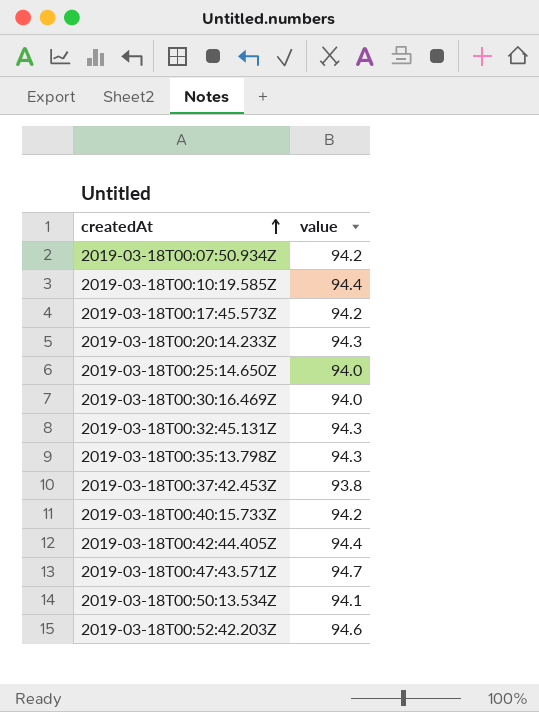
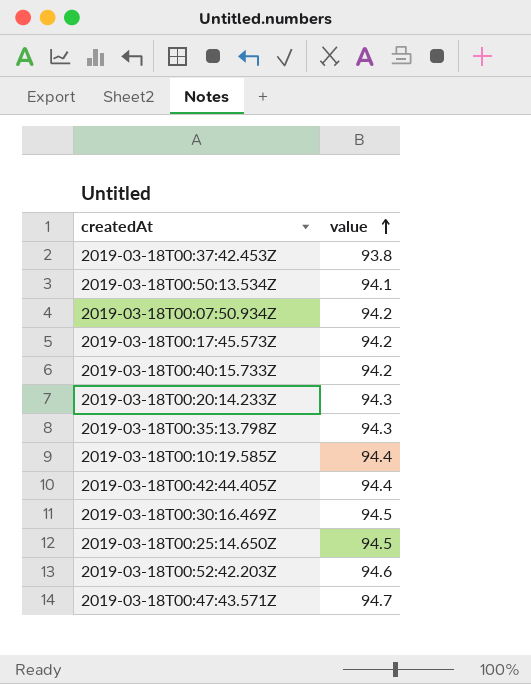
row order: createdAt ascending -> value ascending
row 2019-03-18T00:32:45.131Z: 94.3 -> none
2019-03-18T00:30:16.469Z | value: 94.0 -> 94.5
2019-03-18T00:25:14.650Z | value: 94.0 -> 94.5

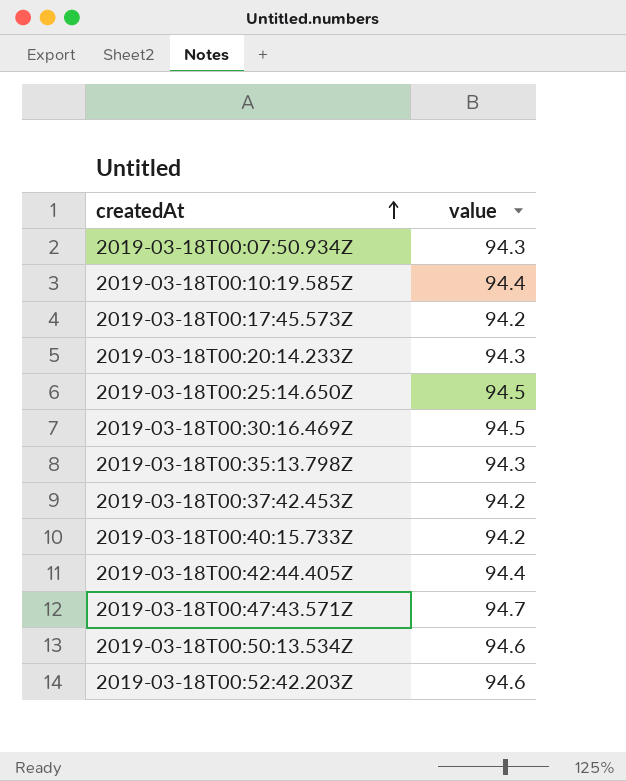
row order: value ascending -> createdAt ascending
2019-03-18T00:07:50.934Z | value: 94.2 -> 94.3
2019-03-18T00:37:42.453Z | value: 93.8 -> 94.2
2019-03-18T00:50:13.534Z | value: 94.1 -> 94.6

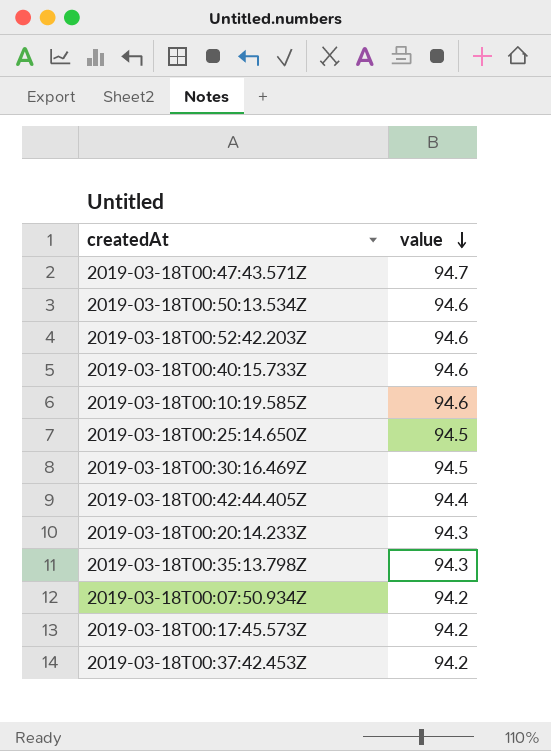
row order: createdAt ascending -> value descending
2019-03-18T00:40:15.733Z | value: 94.2 -> 94.6
2019-03-18T00:10:19.585Z | value: 94.4 -> 94.6
2019-03-18T00:07:50.934Z | value: 94.3 -> 94.2

